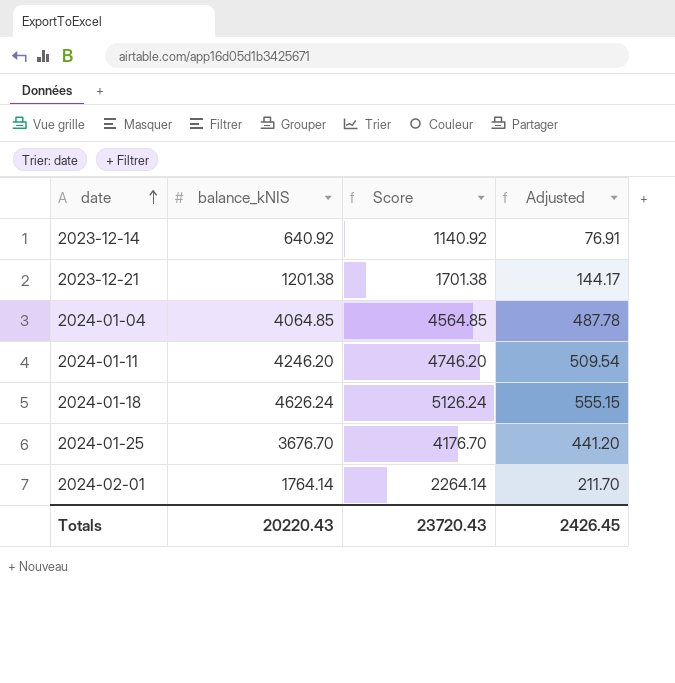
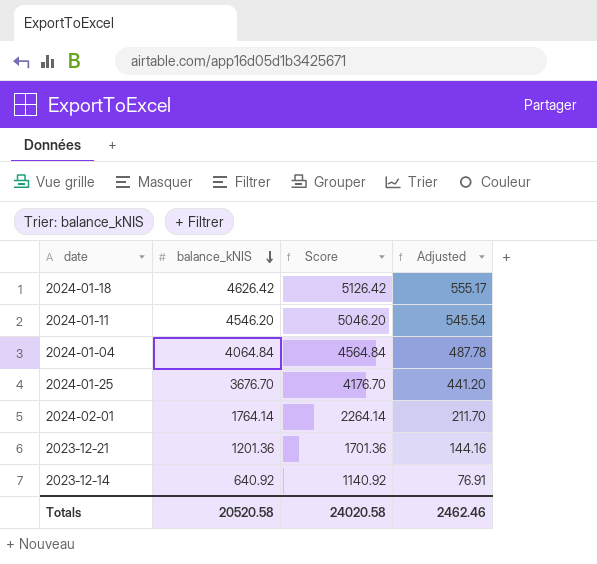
row order: date ascending -> balance_kNIS descending
2024-01-18 | balance_kNIS: 4626.24 -> 4626.42
2024-01-18 | Score: 5126.24 -> 5126.42
2024-01-18 | Adjusted: 555.15 -> 555.17
2024-01-11 | balance_kNIS: 4246.20 -> 4546.20
2024-01-11 | Score: 4746.20 -> 5046.20
2024-01-11 | Adjusted: 509.54 -> 545.54
2024-01-04 | balance_kNIS: 4064.85 -> 4064.84
2024-01-04 | Score: 4564.85 -> 4564.84
2023-12-21 | balance_kNIS: 1201.38 -> 1201.36
2023-12-21 | Score: 1701.38 -> 1701.36
2023-12-21 | Adjusted: 144.17 -> 144.16
Totals | balance_kNIS: 20220.43 -> 20520.58
Totals | Score: 23720.43 -> 24020.58
Totals | Adjusted: 2426.45 -> 2462.46

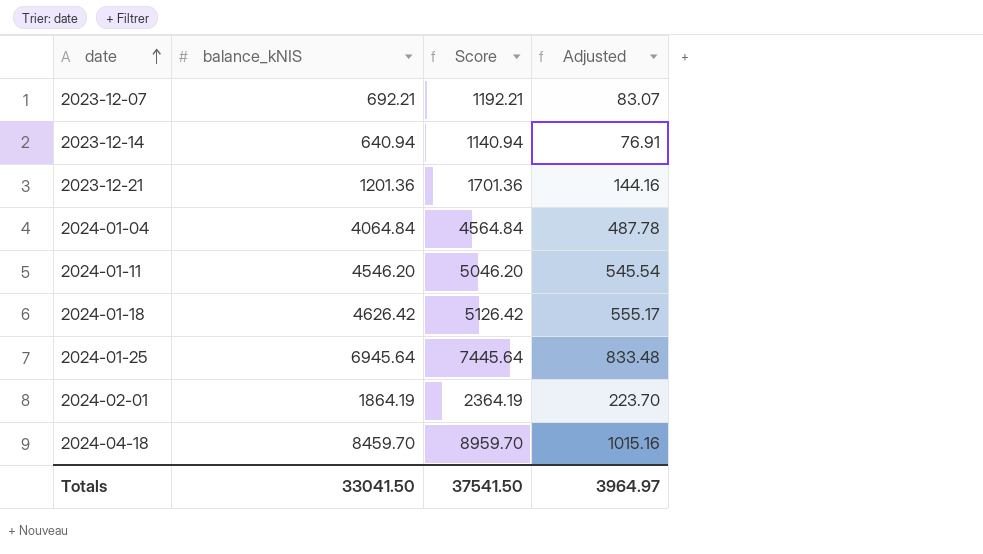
row order: balance_kNIS descending -> date ascending
row 2023-12-07: none -> 692.21 | 1192.21 | 83.07
2023-12-14 | balance_kNIS: 640.92 -> 640.94
2023-12-14 | Score: 1140.92 -> 1140.94
2024-01-25 | balance_kNIS: 3676.70 -> 6945.64
2024-01-25 | Score: 4176.70 -> 7445.64
2024-01-25 | Adjusted: 441.20 -> 833.48
2024-02-01 | balance_kNIS: 1764.14 -> 1864.19
2024-02-01 | Score: 2264.14 -> 2364.19
2024-02-01 | Adjusted: 211.70 -> 223.70
row 2024-04-18: none -> 8459.70 | 8959.70 | 1015.16
Totals | balance_kNIS: 20520.58 -> 33041.50
Totals | Score: 24020.58 -> 37541.50
Totals | Adjusted: 2462.46 -> 3964.97

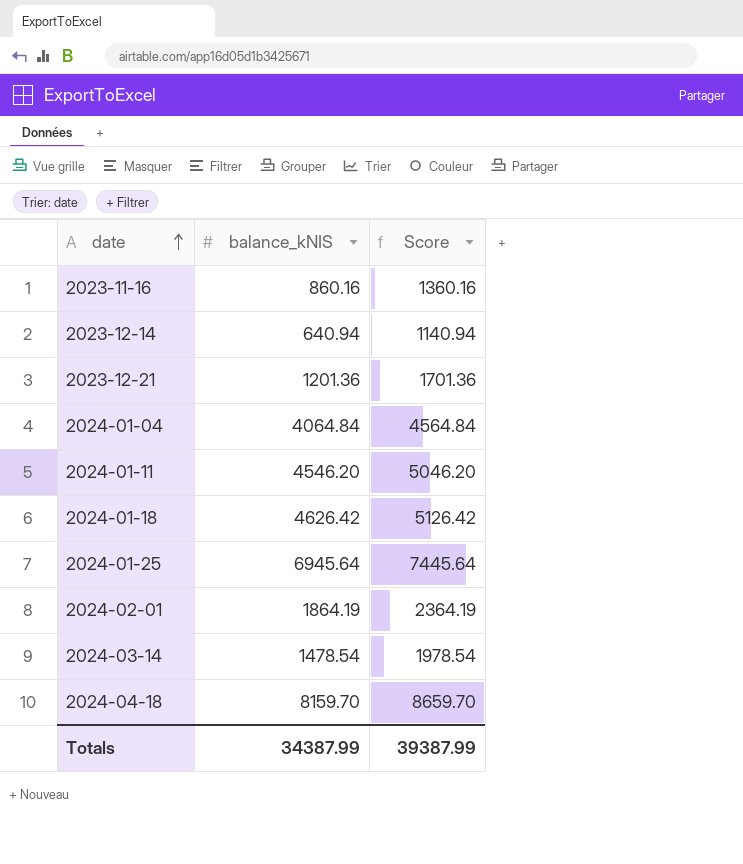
column Adjusted | formula: [balance_kNIS] * 0.12 -> none
row 2023-12-07: 692.21 | 1192.21 | 83.07 -> none
row 2023-11-16: none -> 860.16 | 1360.16
row 2024-03-14: none -> 1478.54 | 1978.54
2024-04-18 | balance_kNIS: 8459.70 -> 8159.70
2024-04-18 | Score: 8959.70 -> 8659.70
Totals | balance_kNIS: 33041.50 -> 34387.99
Totals | Score: 37541.50 -> 39387.99

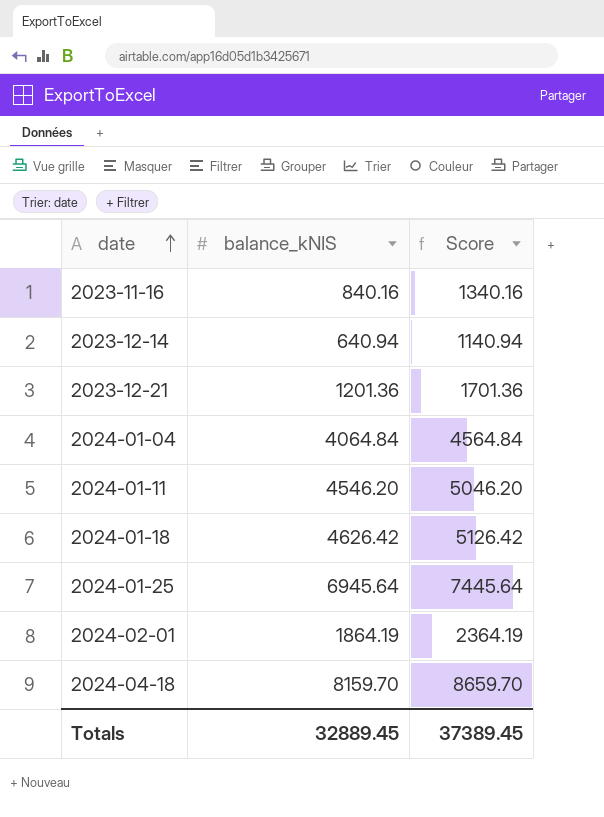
row 2024-03-14: 1478.54 | 1978.54 -> none
2023-11-16 | balance_kNIS: 860.16 -> 840.16
2023-11-16 | Score: 1360.16 -> 1340.16
Totals | balance_kNIS: 34387.99 -> 32889.45
Totals | Score: 39387.99 -> 37389.45

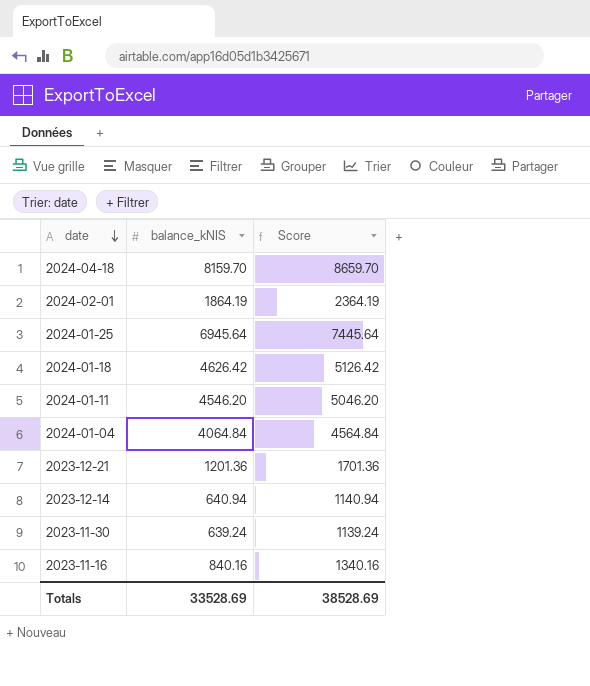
row order: date ascending -> date descending
row 2023-11-30: none -> 639.24 | 1139.24
Totals | balance_kNIS: 32889.45 -> 33528.69
Totals | Score: 37389.45 -> 38528.69

